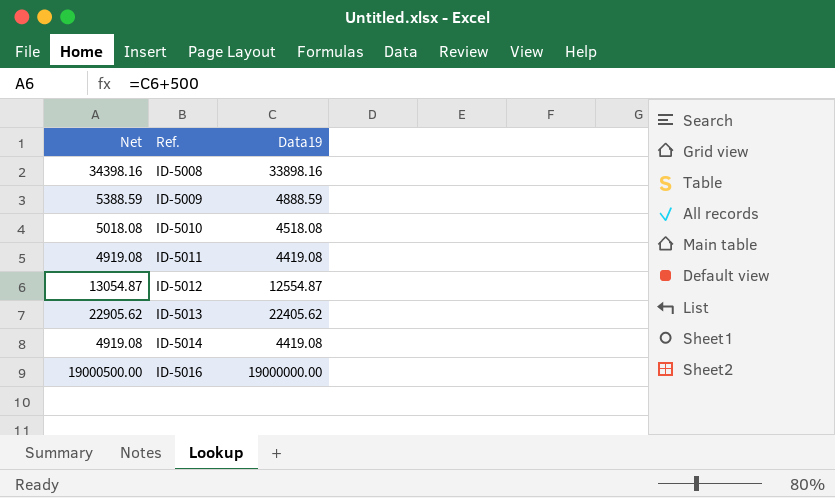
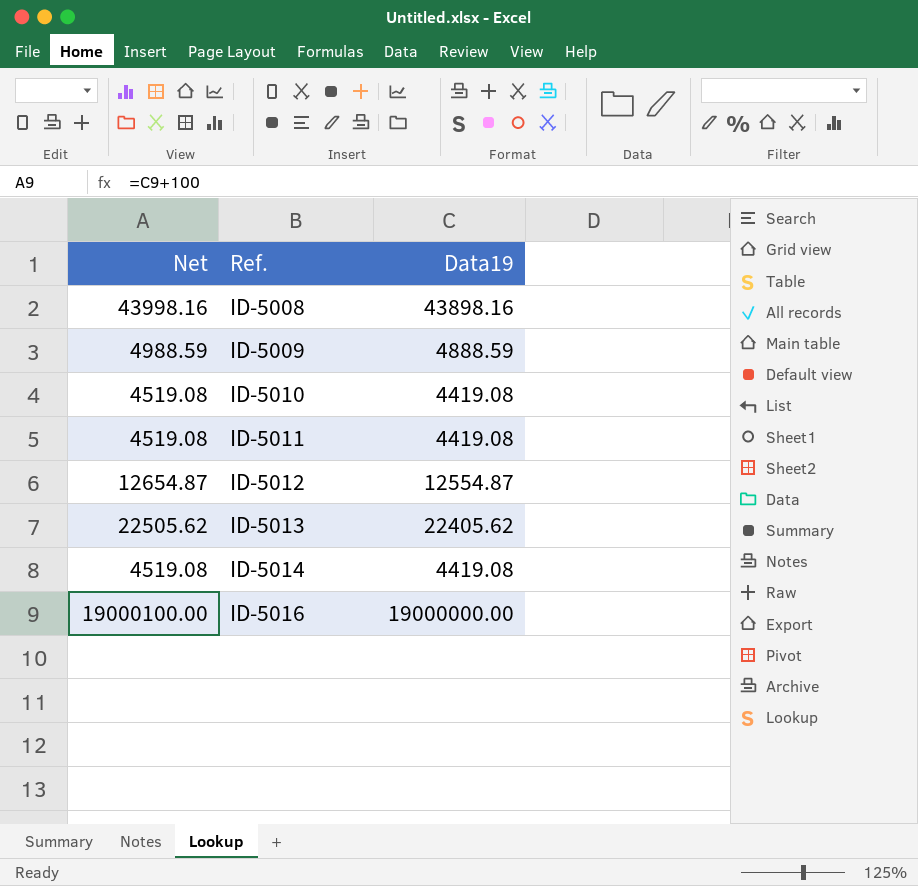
column Net | formula: [Data19] + 500 -> [Data19] + 100
ID-5008 | Data19: 33898.16 -> 43898.16
ID-5010 | Data19: 4518.08 -> 4419.08

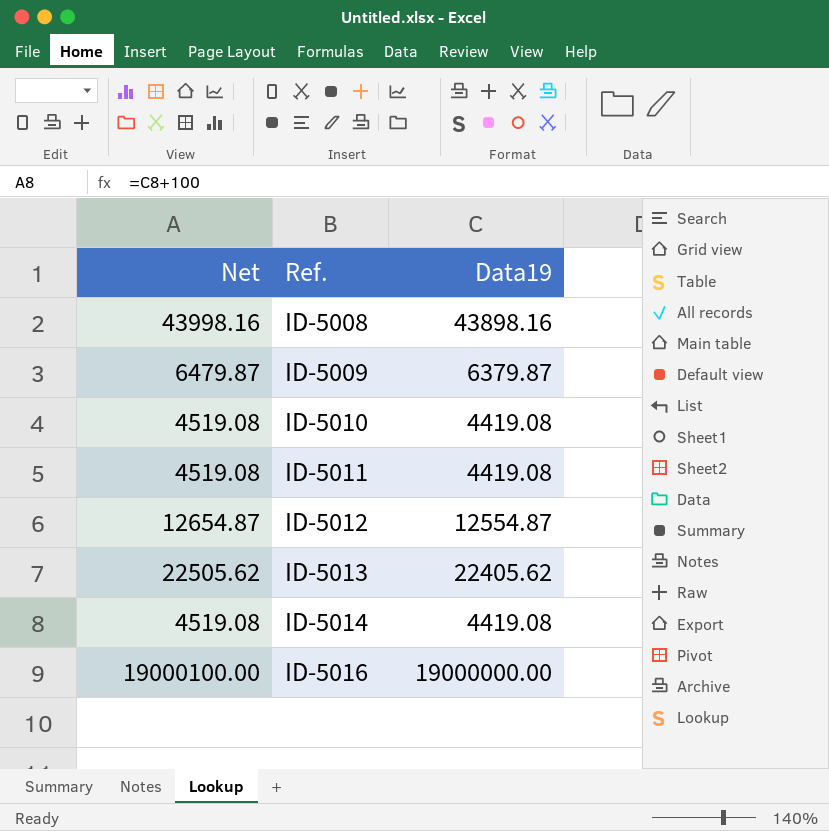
ID-5009 | Net: 4988.59 -> 6479.87
ID-5009 | Data19: 4888.59 -> 6379.87

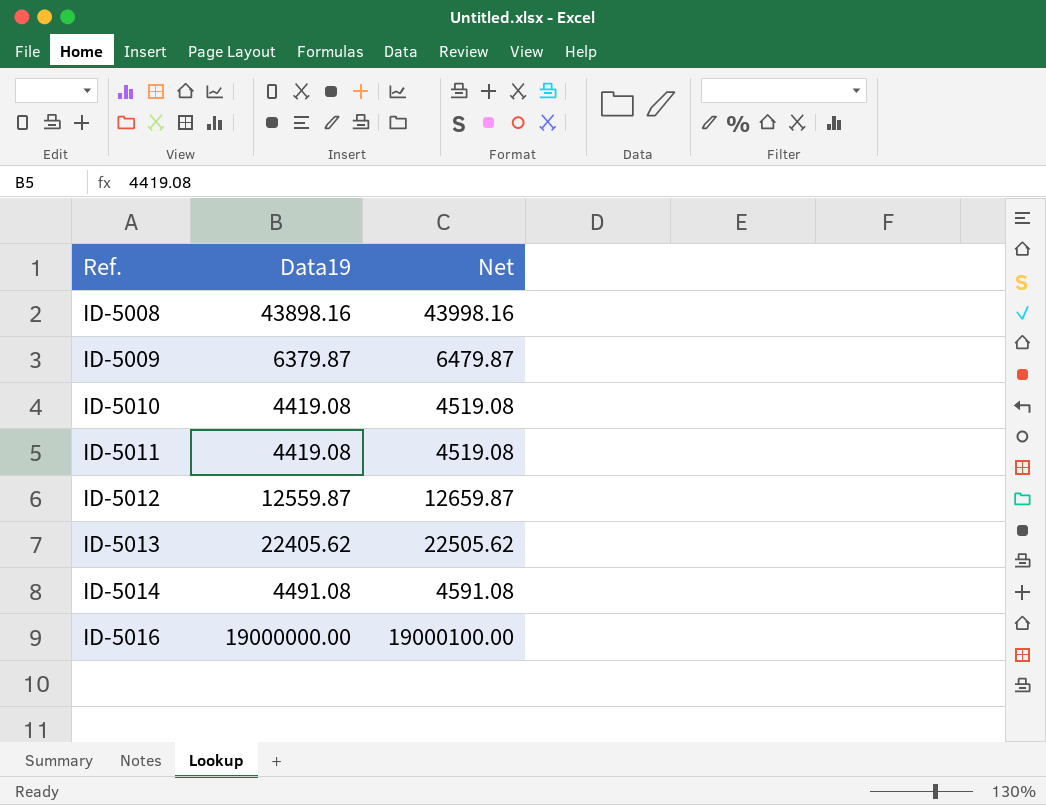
column Net | position: 1 -> 3
ID-5012 | Data19: 12554.87 -> 12559.87
ID-5012 | Net: 12654.87 -> 12659.87
ID-5014 | Data19: 4419.08 -> 4491.08
ID-5014 | Net: 4519.08 -> 4591.08

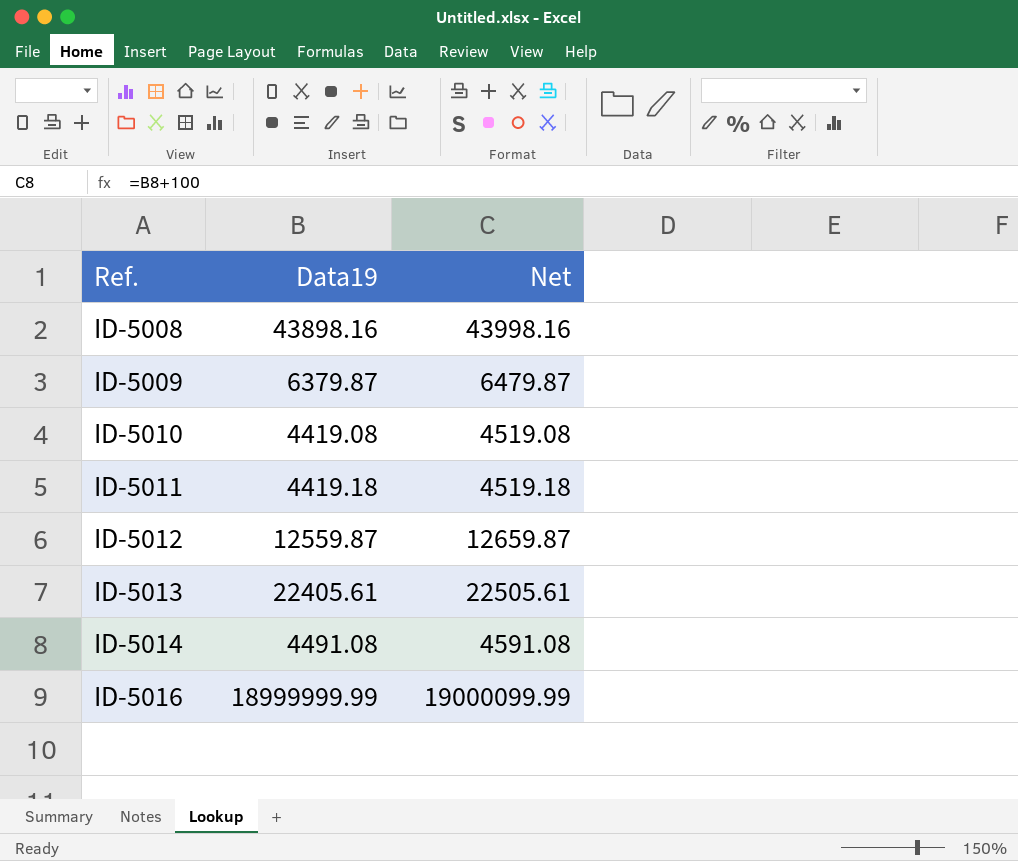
ID-5011 | Data19: 4419.08 -> 4419.18
ID-5011 | Net: 4519.08 -> 4519.18
ID-5013 | Data19: 22405.62 -> 22405.61
ID-5013 | Net: 22505.62 -> 22505.61
ID-5016 | Data19: 19000000.00 -> 18999999.99
ID-5016 | Net: 19000100.00 -> 19000099.99

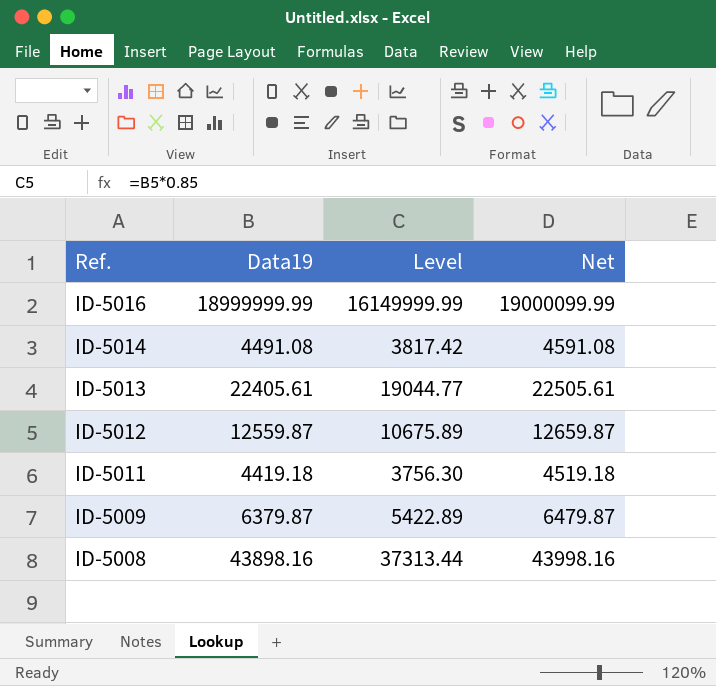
row order: Ref. ascending -> Ref. descending
column Level | formula: none -> [Data19] * 0.85
row ID-5010: 4419.08 | 4519.08 -> none

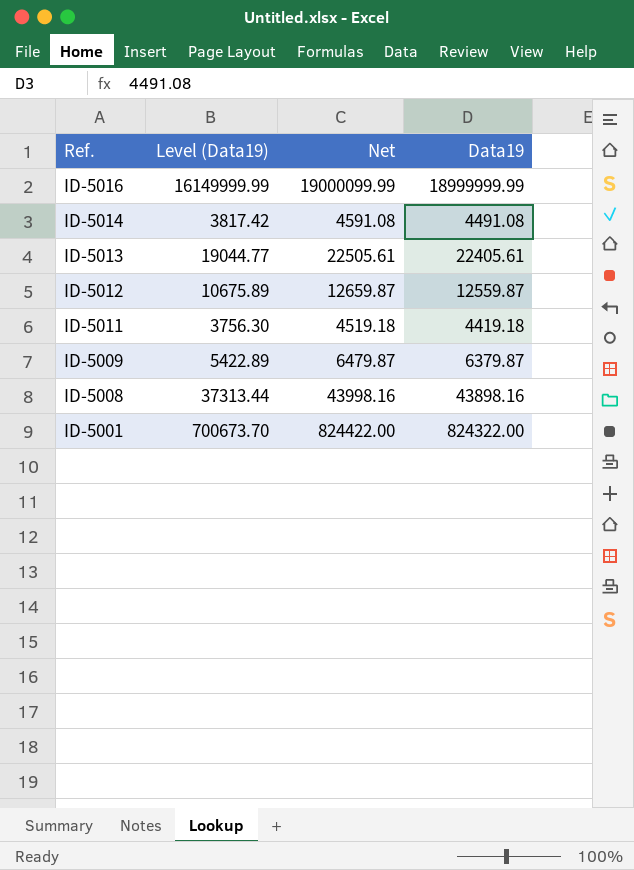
column name: Level -> Level (Data19)
column Data19 | position: 2 -> 4
row ID-5001: none -> 700673.70 | 824422.00 | 824322.00

